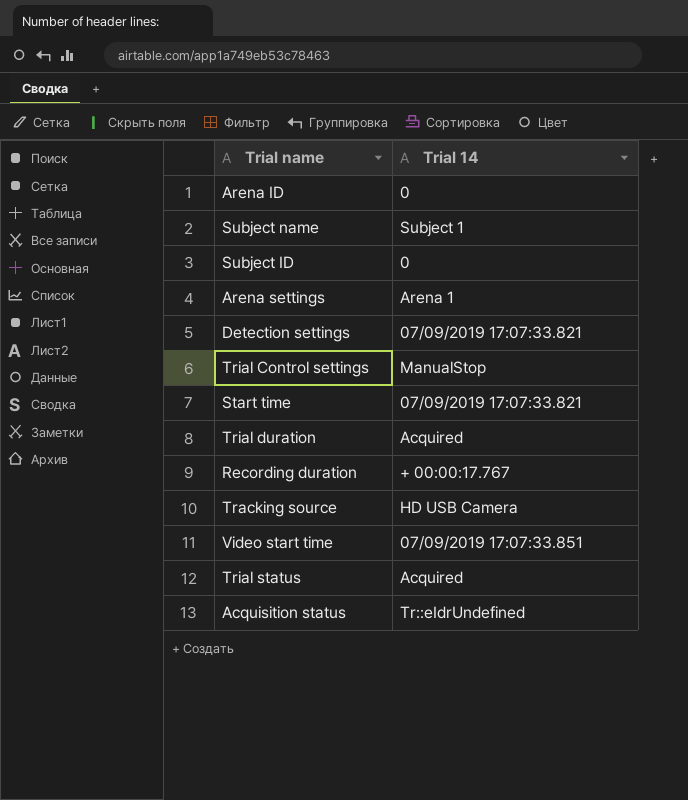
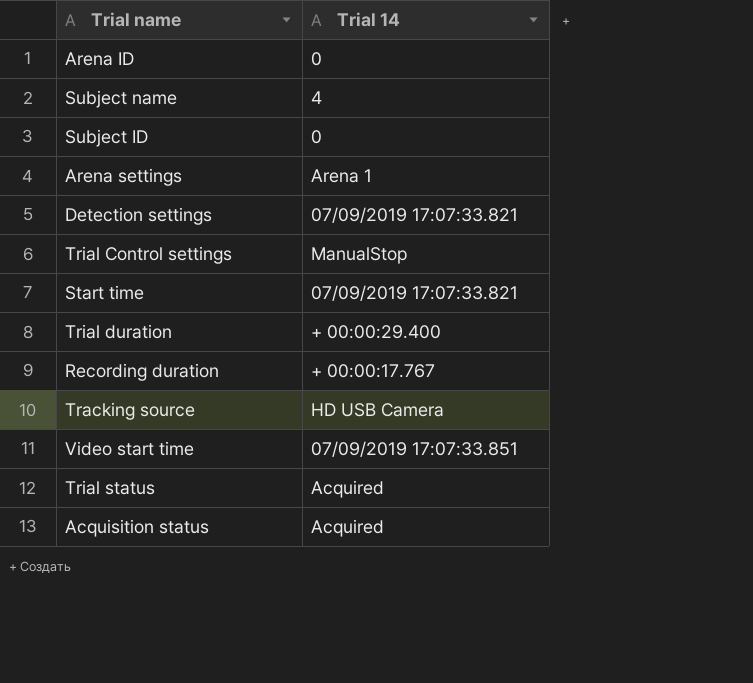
Subject name | Trial 14: Subject 1 -> 4
Trial duration | Trial 14: Acquired -> + 00:00:29.400
Acquisition status | Trial 14: Tr::eIdrUndefined -> Acquired

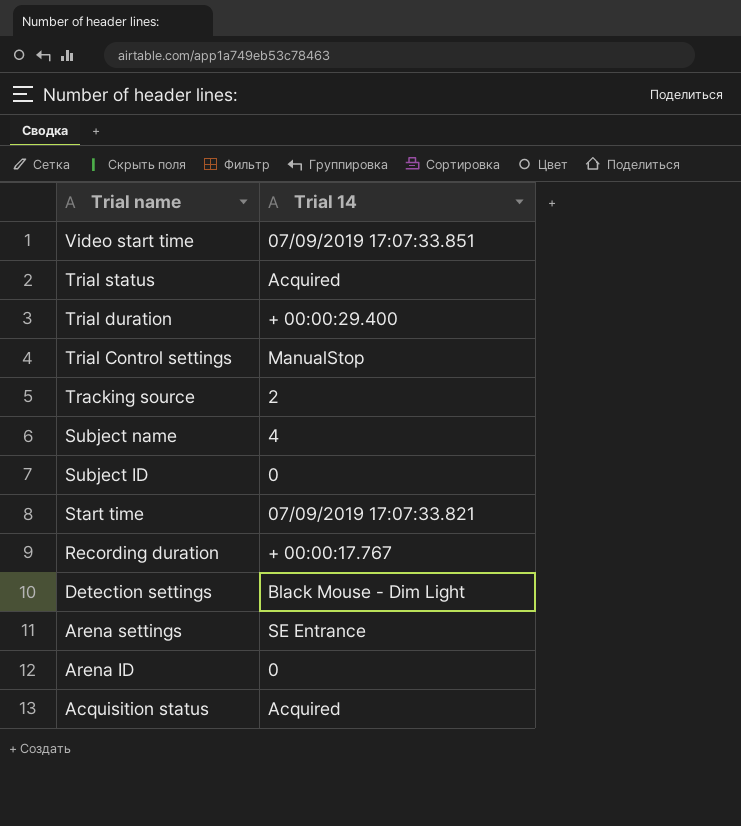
row order: none -> Trial name descending
Tracking source | Trial 14: HD USB Camera -> 2
Detection settings | Trial 14: 07/09/2019 17:07:33.821 -> Black Mouse - Dim Light
Arena settings | Trial 14: Arena 1 -> SE Entrance

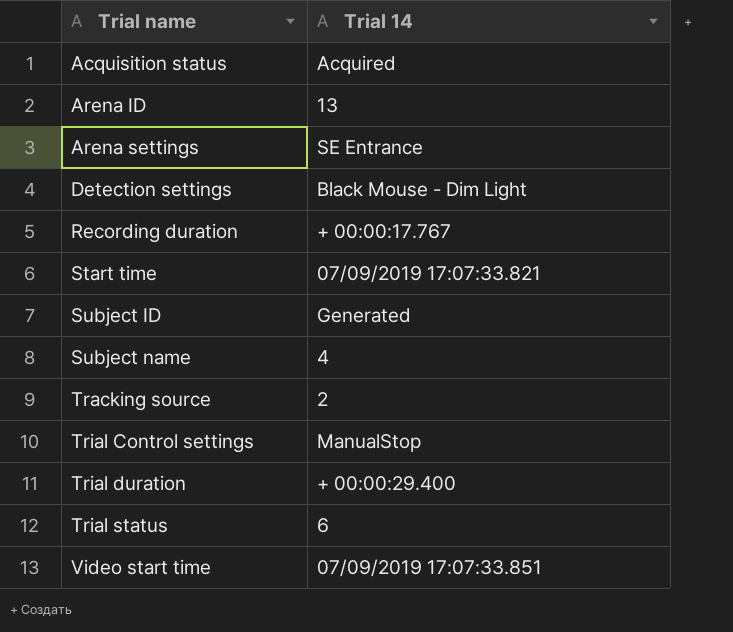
row order: Trial name descending -> Trial name ascending
Arena ID | Trial 14: 0 -> 13
Subject ID | Trial 14: 0 -> Generated
Trial status | Trial 14: Acquired -> 6

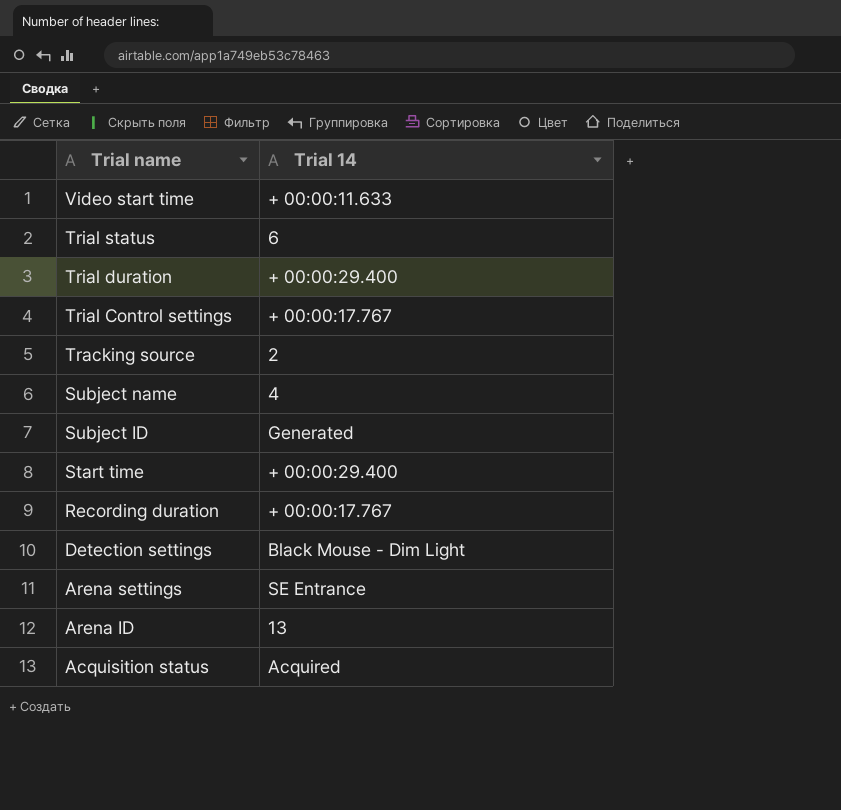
row order: Trial name ascending -> Trial name descending
Video start time | Trial 14: 07/09/2019 17:07:33.851 -> + 00:00:11.633
Trial Control settings | Trial 14: ManualStop -> + 00:00:17.767
Start time | Trial 14: 07/09/2019 17:07:33.821 -> + 00:00:29.400

